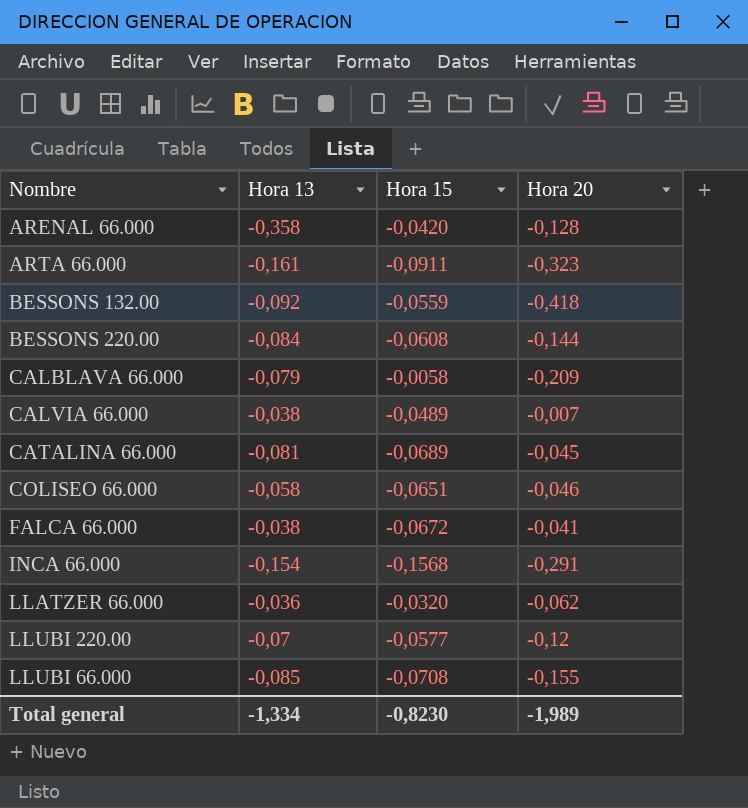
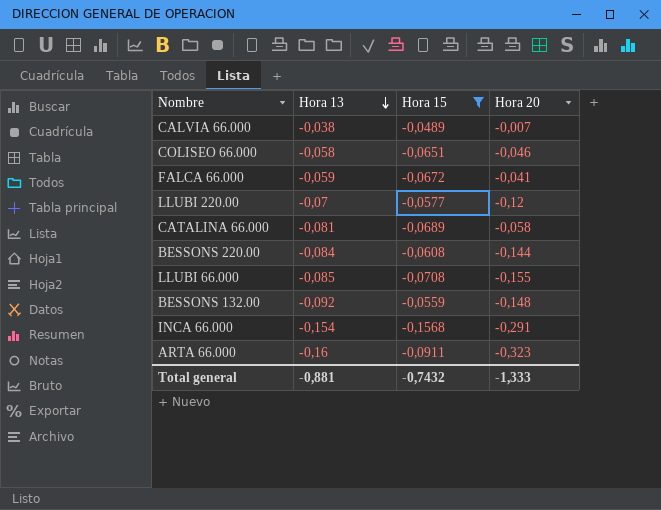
filter: none -> Hora 15 <= -0,0489
row order: none -> Hora 13 descending
FALCA 66.000 | Hora 13: -0,038 -> -0,059
CATALINA 66.000 | Hora 20: -0,045 -> -0,058
BESSONS 132.00 | Hora 20: -0,418 -> -0,148
ARTA 66.000 | Hora 13: -0,161 -> -0,16
Total general | Hora 13: -1,334 -> -0,881
Total general | Hora 15: -0,8230 -> -0,7432
Total general | Hora 20: -1,989 -> -1,333

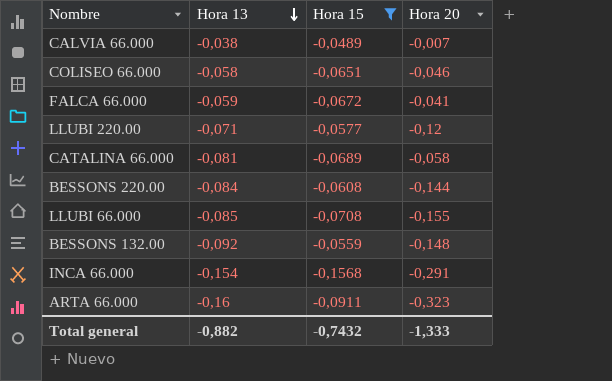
LLUBI 220.00 | Hora 13: -0,07 -> -0,071
Total general | Hora 13: -0,881 -> -0,882

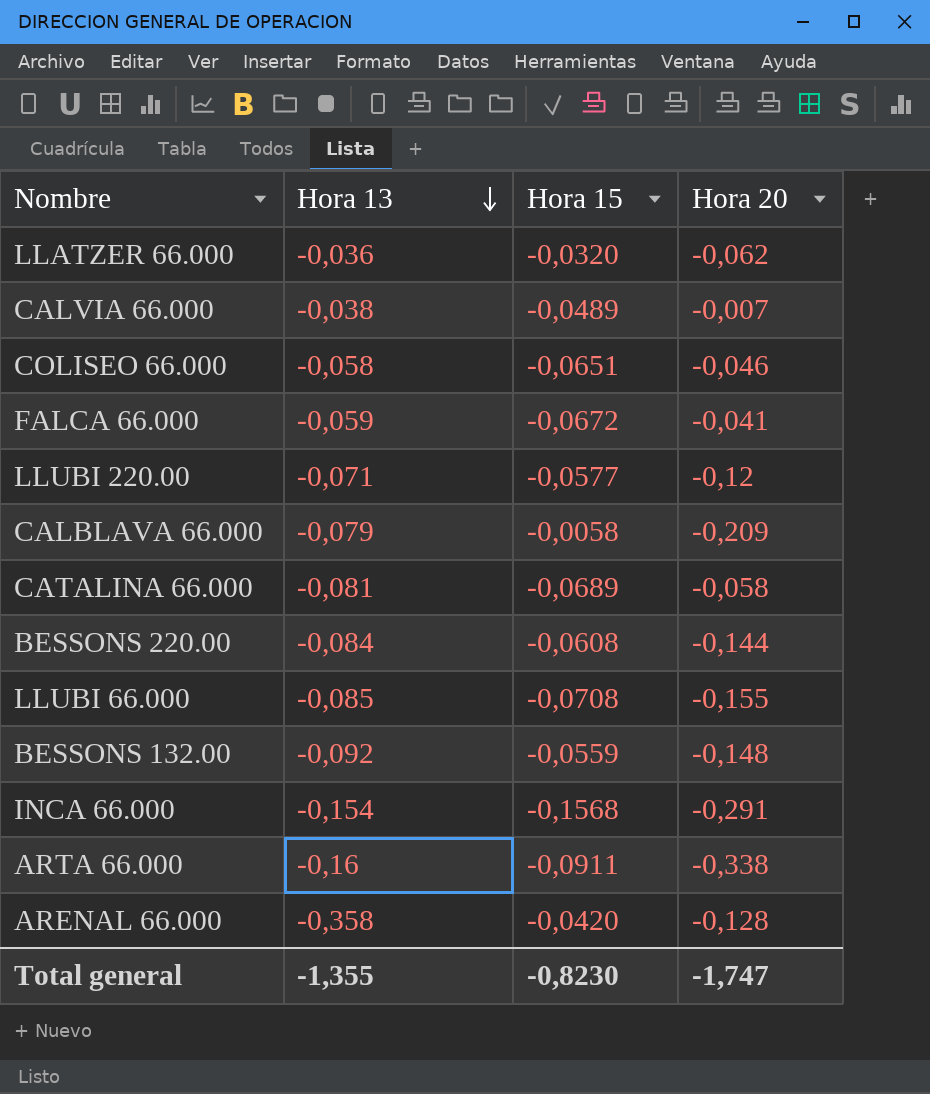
filter: Hora 15 <= -0,0489 -> none
ARTA 66.000 | Hora 20: -0,323 -> -0,338
Total general | Hora 13: -0,882 -> -1,355
Total general | Hora 15: -0,7432 -> -0,8230
Total general | Hora 20: -1,333 -> -1,747

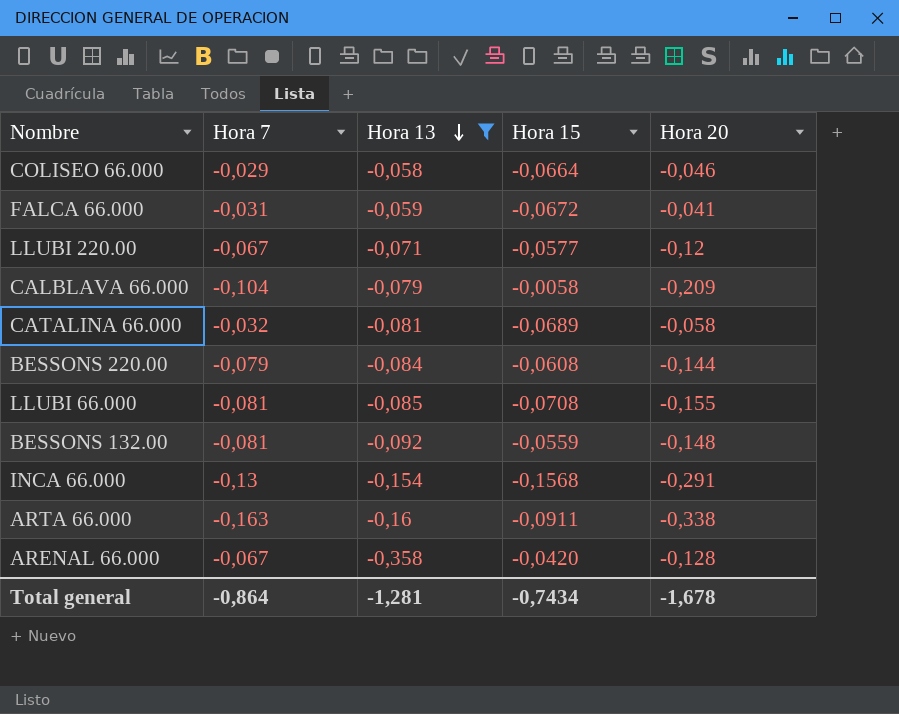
filter: none -> Hora 13 <= -0,058
column Hora 7 | position: none -> 2
COLISEO 66.000 | Hora 15: -0,0651 -> -0,0664
Total general | Hora 13: -1,355 -> -1,281
Total general | Hora 15: -0,8230 -> -0,7434
Total general | Hora 20: -1,747 -> -1,678

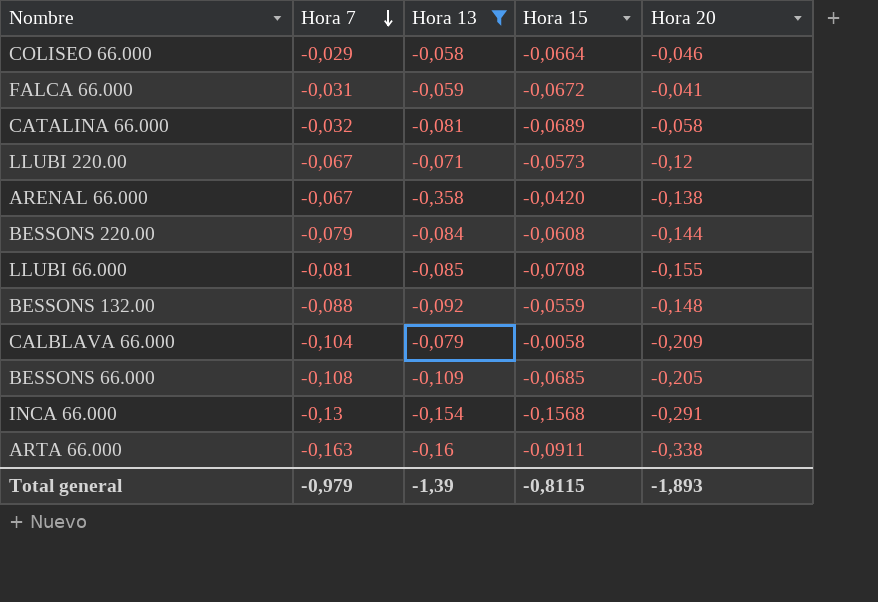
row order: Hora 13 descending -> Hora 7 descending
LLUBI 220.00 | Hora 15: -0,0577 -> -0,0573
ARENAL 66.000 | Hora 20: -0,128 -> -0,138
BESSONS 132.00 | Hora 7: -0,081 -> -0,088
row BESSONS 66.000: none -> -0,108 | -0,109 | -0,0685 | -0,205
Total general | Hora 7: -0,864 -> -0,979
Total general | Hora 13: -1,281 -> -1,39
Total general | Hora 15: -0,7434 -> -0,8115
Total general | Hora 20: -1,678 -> -1,893

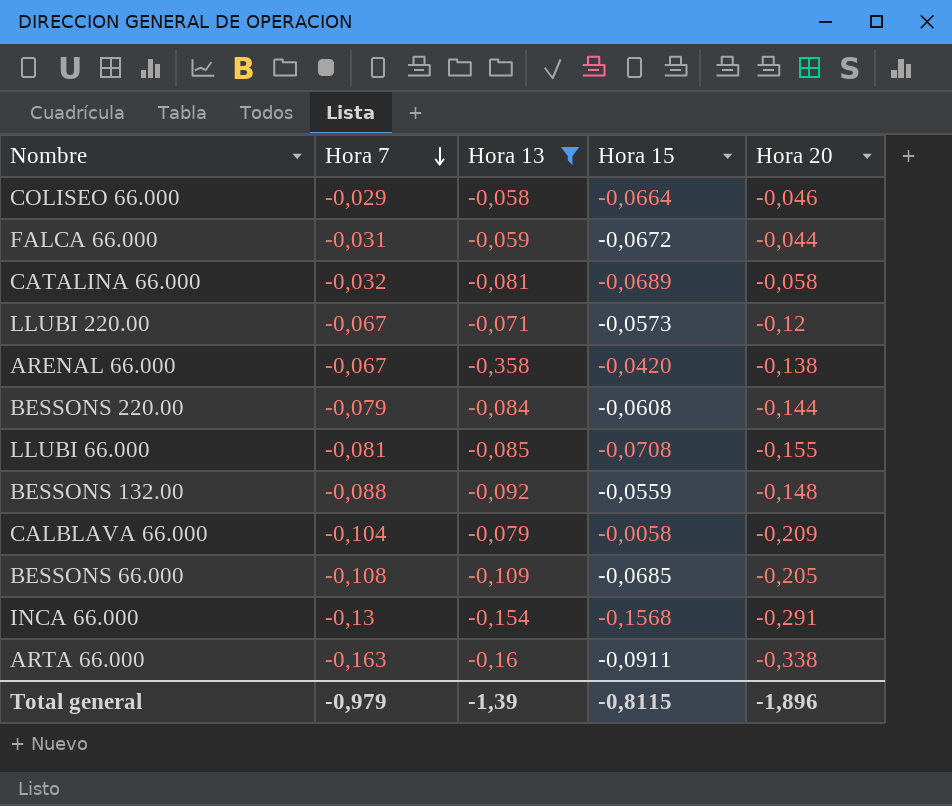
FALCA 66.000 | Hora 20: -0,041 -> -0,044
Total general | Hora 20: -1,893 -> -1,896

